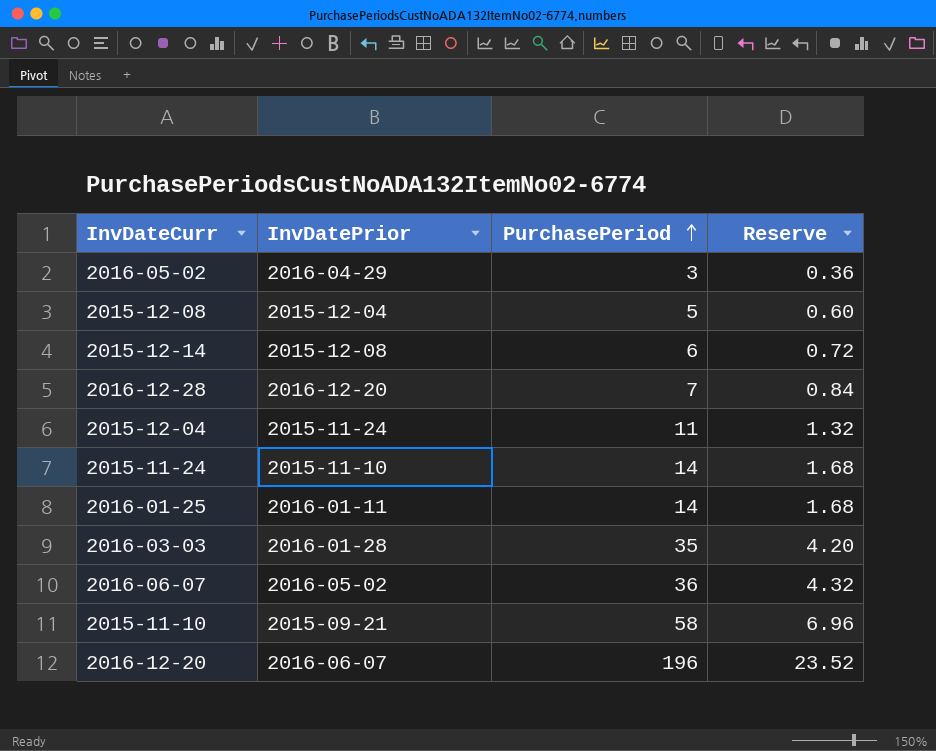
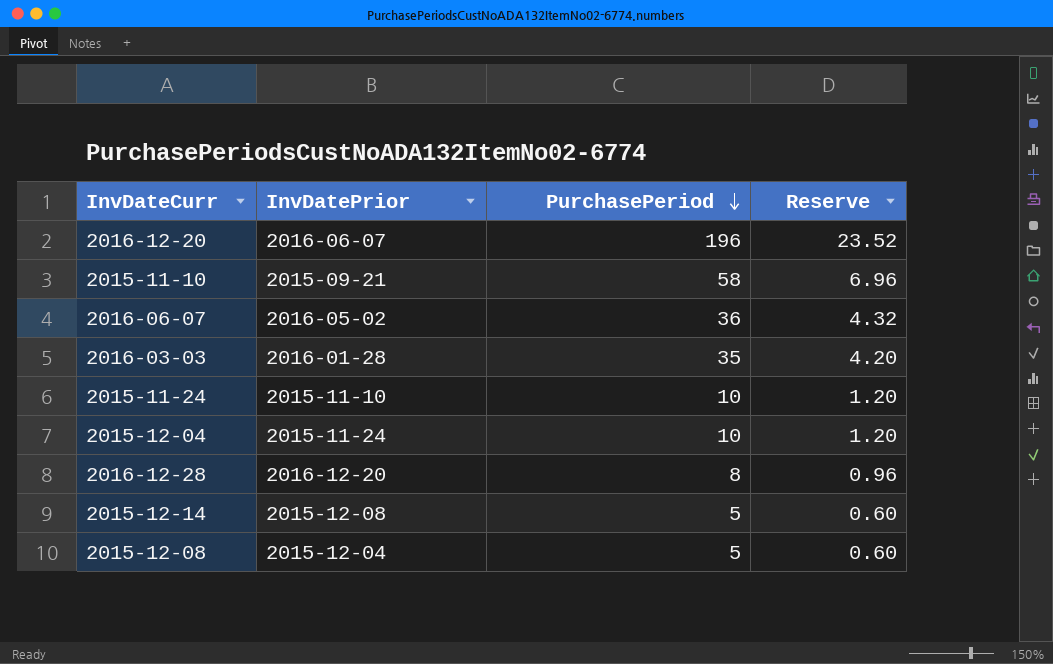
row order: PurchasePeriod ascending -> PurchasePeriod descending
row 2016-05-02: 2016-04-29 | 3 | 0.36 -> none
row 2016-01-25: 2016-01-11 | 14 | 1.68 -> none
2015-11-24 | PurchasePeriod: 14 -> 10
2015-11-24 | Reserve: 1.68 -> 1.20
2015-12-04 | PurchasePeriod: 11 -> 10
2015-12-04 | Reserve: 1.32 -> 1.20
2016-12-28 | PurchasePeriod: 7 -> 8
2016-12-28 | Reserve: 0.84 -> 0.96
2015-12-14 | PurchasePeriod: 6 -> 5
2015-12-14 | Reserve: 0.72 -> 0.60

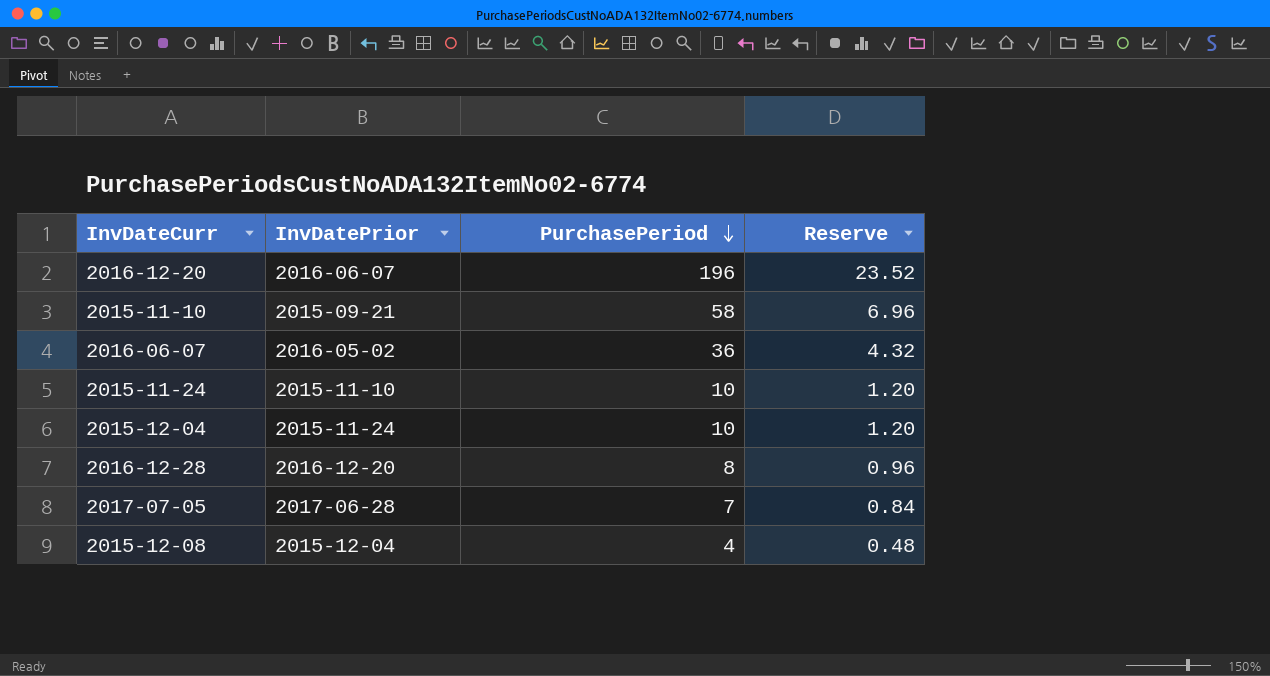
row 2016-03-03: 2016-01-28 | 35 | 4.20 -> none
row 2015-12-14: 2015-12-08 | 5 | 0.60 -> none
row 2017-07-05: none -> 2017-06-28 | 7 | 0.84
2015-12-08 | PurchasePeriod: 5 -> 4
2015-12-08 | Reserve: 0.60 -> 0.48

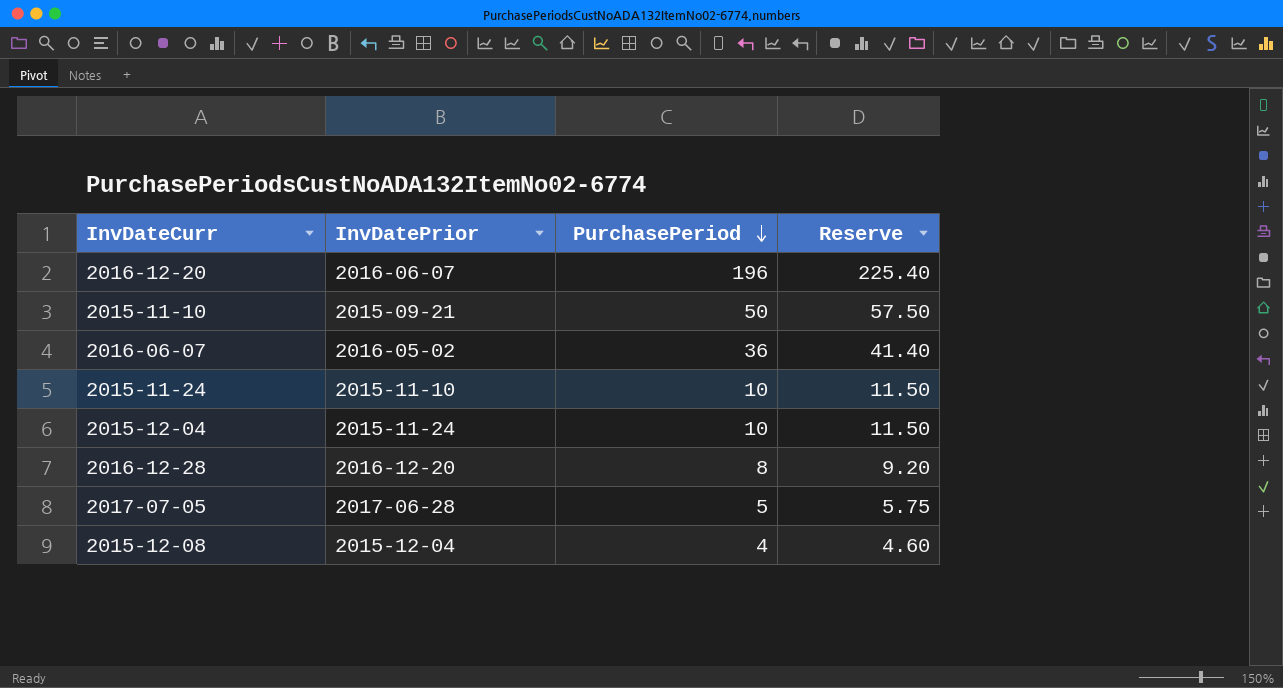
column Reserve | formula: [PurchasePeriod] * 0.12 -> [PurchasePeriod] * 1.15
2015-11-10 | PurchasePeriod: 58 -> 50
2017-07-05 | PurchasePeriod: 7 -> 5

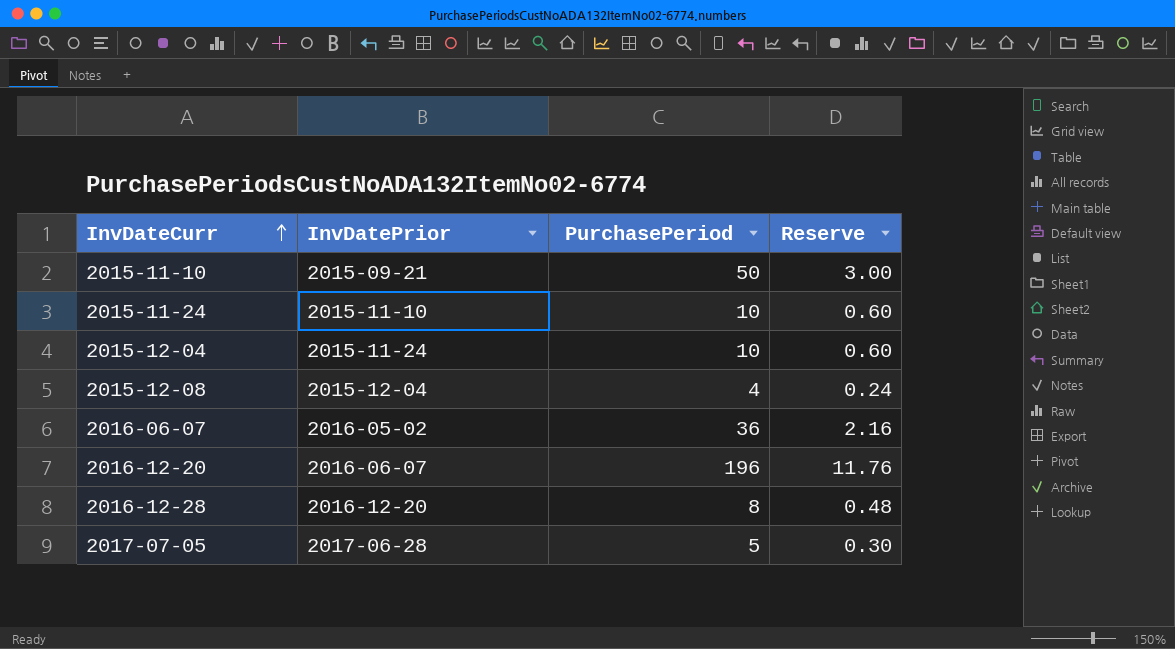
row order: PurchasePeriod descending -> InvDateCurr ascending
column Reserve | formula: [PurchasePeriod] * 1.15 -> [PurchasePeriod] * 0.06

